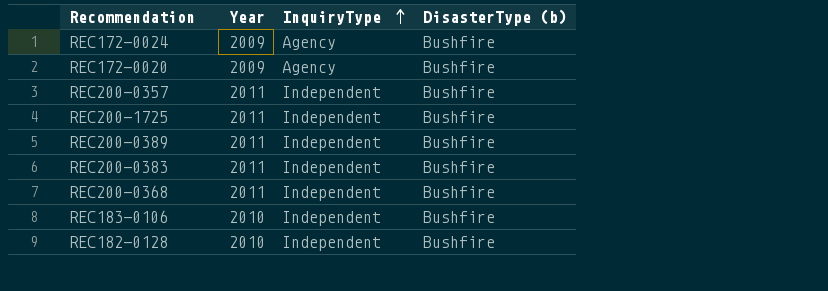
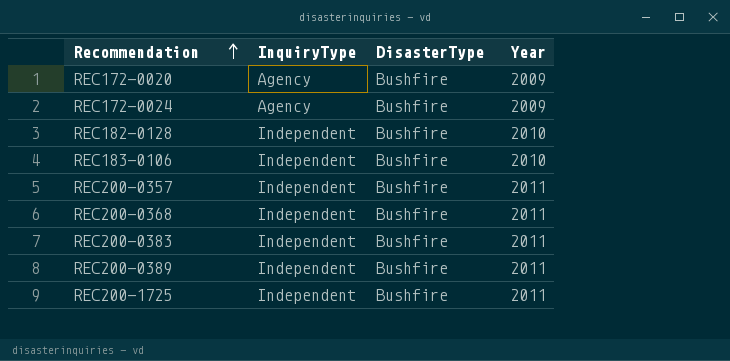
row order: InquiryType ascending -> Recommendation ascending
column name: DisasterType (b) -> DisasterType
column Year | position: 2 -> 4

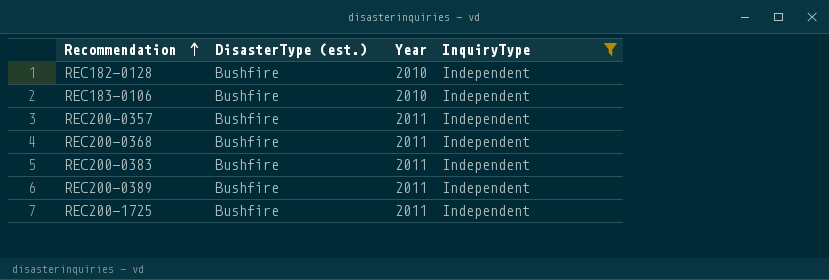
filter: none -> InquiryType = Independent
column name: DisasterType -> DisasterType (est.)
column InquiryType | position: 2 -> 4

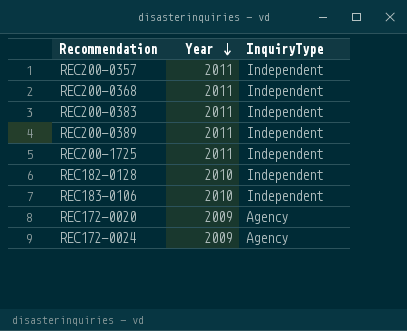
filter: InquiryType = Independent -> none
row order: Recommendation ascending -> Year descending
column DisasterType (est.) | position: 2 -> none

